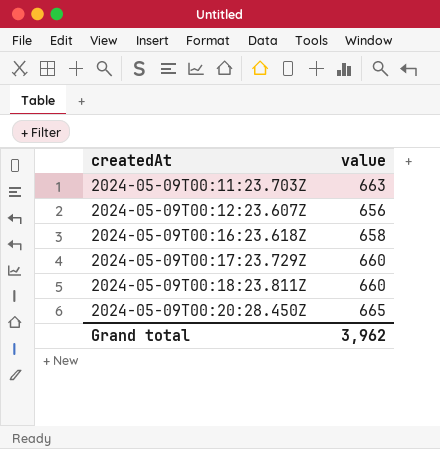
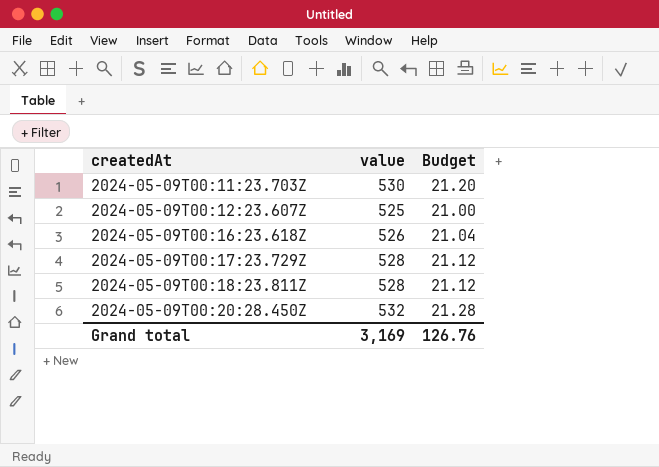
column Budget | formula: none -> [value] * 0.04
2024-05-09T00:11:23.703Z | value: 663 -> 530
2024-05-09T00:12:23.607Z | value: 656 -> 525
2024-05-09T00:16:23.618Z | value: 658 -> 526
2024-05-09T00:17:23.729Z | value: 660 -> 528
2024-05-09T00:18:23.811Z | value: 660 -> 528
2024-05-09T00:20:28.450Z | value: 665 -> 532
Grand total | value: 3,962 -> 3,169

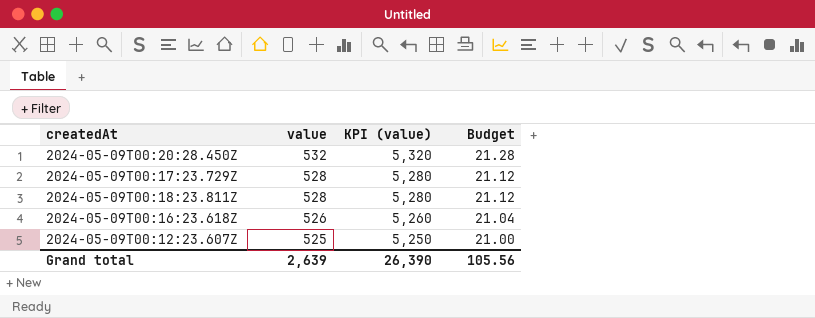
row order: createdAt ascending -> value descending
column KPI (value) | formula: none -> [value] * 10
row 2024-05-09T00:11:23.703Z: 530 | 21.20 -> none
Grand total | value: 3,169 -> 2,639
Grand total | Budget: 126.76 -> 105.56

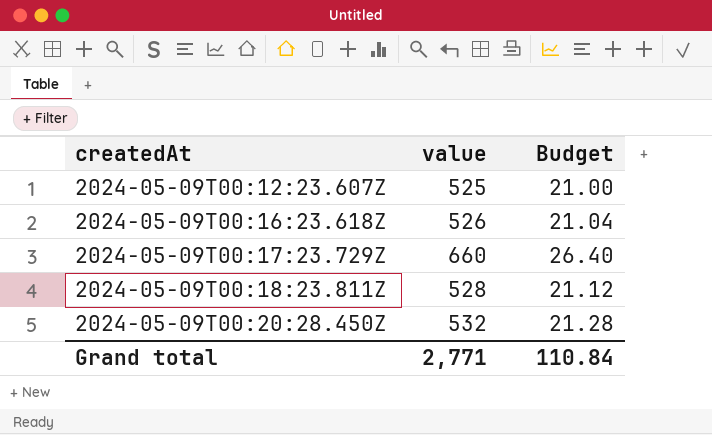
row order: value descending -> createdAt ascending
column KPI (value) | formula: [value] * 10 -> none
2024-05-09T00:17:23.729Z | value: 528 -> 660
2024-05-09T00:17:23.729Z | Budget: 21.12 -> 26.40
Grand total | value: 2,639 -> 2,771
Grand total | Budget: 105.56 -> 110.84

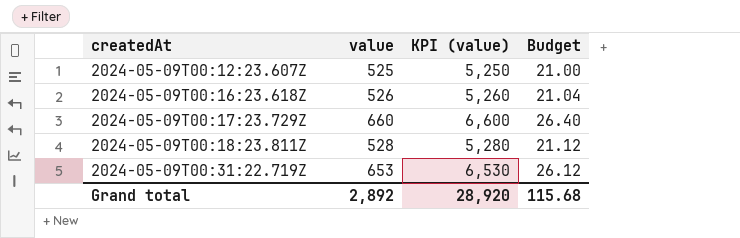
column KPI (value) | formula: none -> [value] * 10
row 2024-05-09T00:20:28.450Z: 532 | 21.28 -> none
row 2024-05-09T00:31:22.719Z: none -> 653 | 6,530 | 26.12
Grand total | value: 2,771 -> 2,892
Grand total | Budget: 110.84 -> 115.68

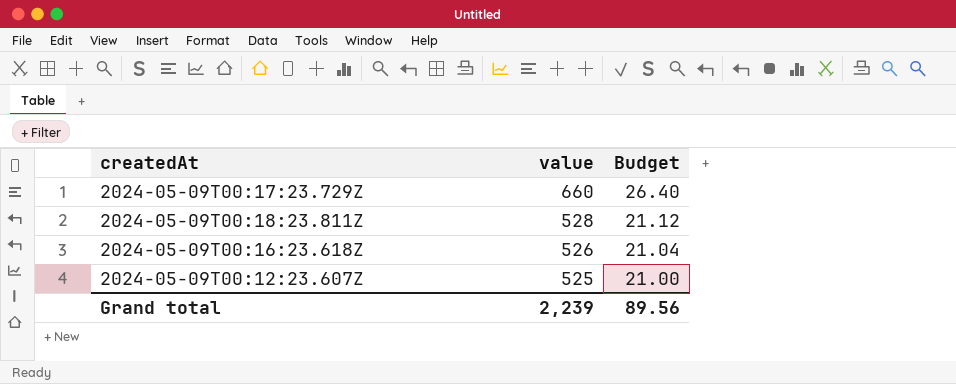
row order: createdAt ascending -> value descending
column KPI (value) | formula: [value] * 10 -> none
row 2024-05-09T00:31:22.719Z: 653 | 6,530 | 26.12 -> none
Grand total | value: 2,892 -> 2,239
Grand total | Budget: 115.68 -> 89.56

